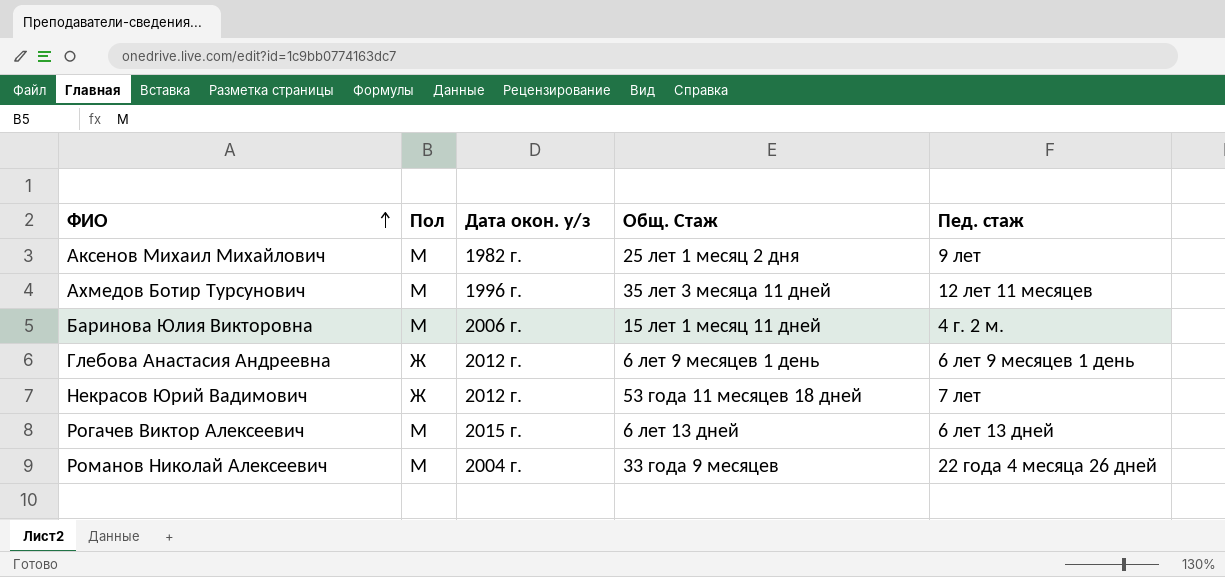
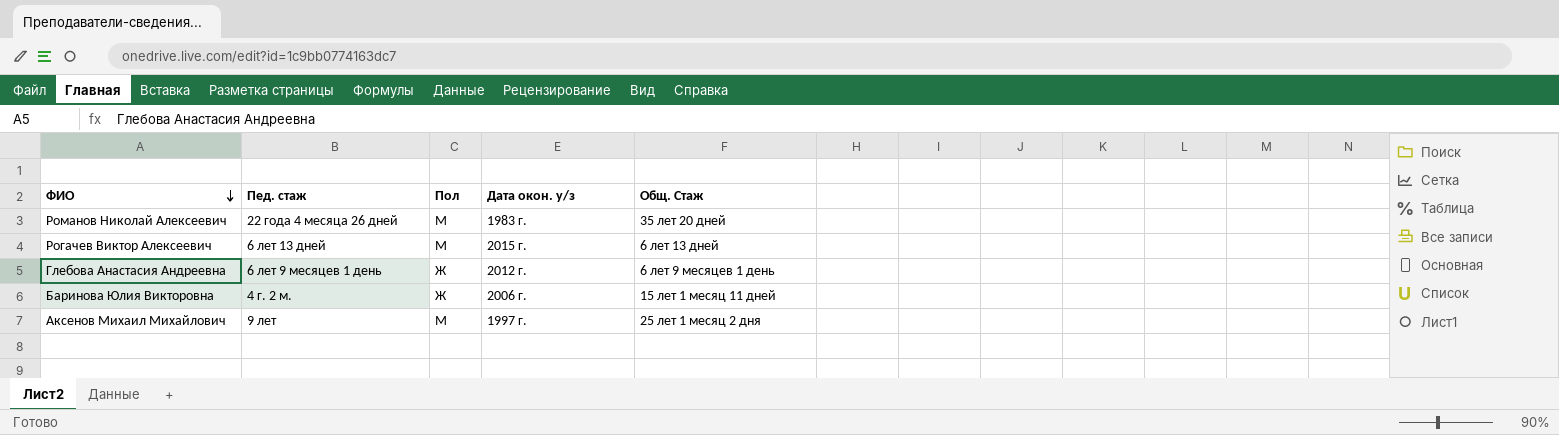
row order: ФИО ascending -> ФИО descending
column Пед. стаж | position: 5 -> 2
row Ахмедов Ботир Турсунович: М | 1996 г. | 35 лет 3 месяца 11 дней | 12 лет 11 месяцев -> none
row Некрасов Юрий Вадимович: Ж | 2012 г. | 53 года 11 месяцев 18 дней | 7 лет -> none
Романов Николай Алексеевич | Дата окон. у/з: 2004 г. -> 1983 г.
Романов Николай Алексеевич | Общ. Стаж: 33 года 9 месяцев -> 35 лет 20 дней
Баринова Юлия Викторовна | Пол: М -> Ж
Аксенов Михаил Михайлович | Дата окон. у/з: 1982 г. -> 1997 г.

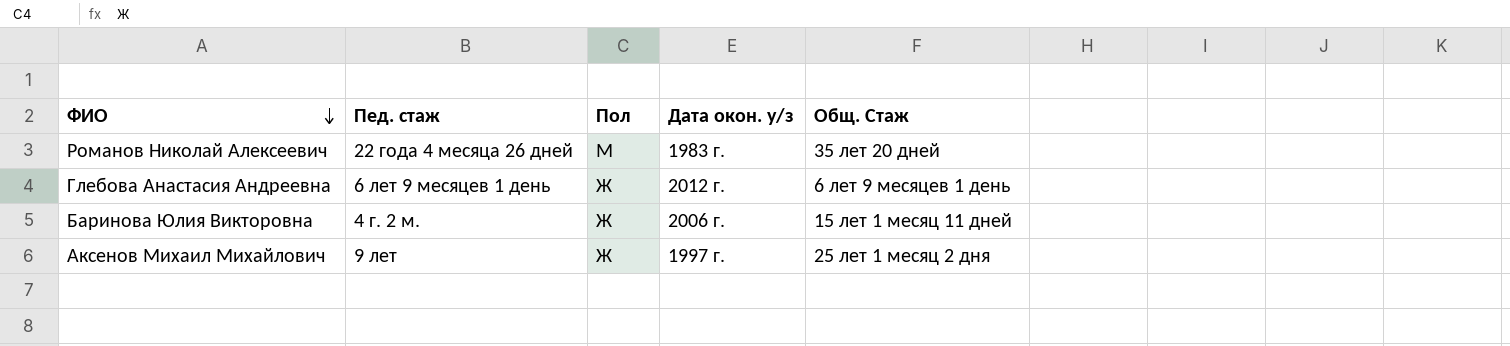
row Рогачев Виктор Алексеевич: 6 лет 13 дней | М | 2015 г. | 6 лет 13 дней -> none
Аксенов Михаил Михайлович | Пол: М -> Ж

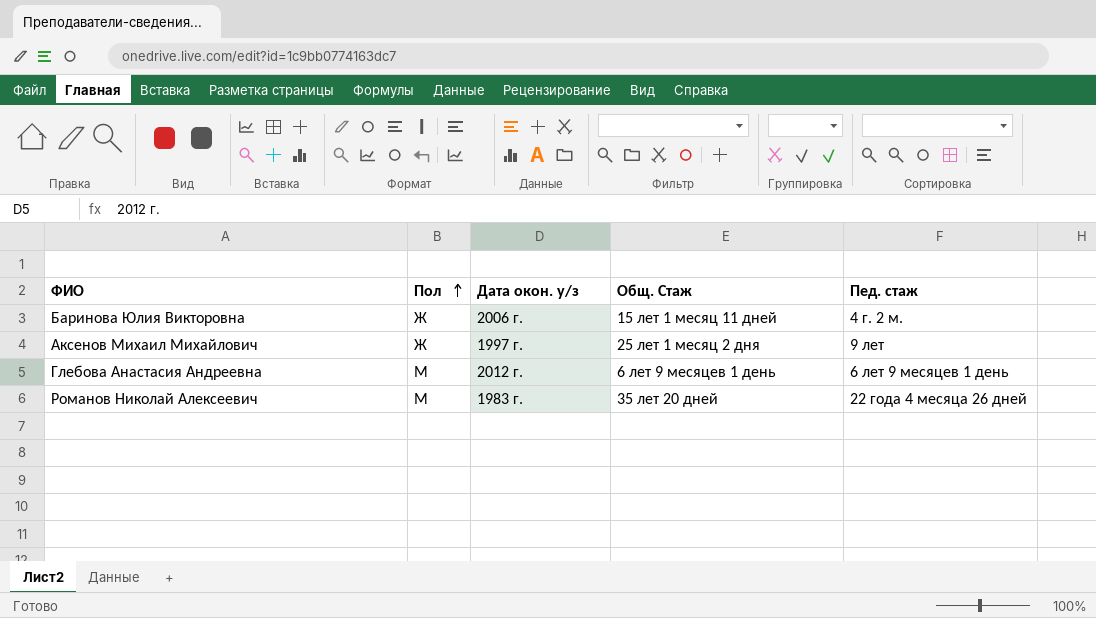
row order: ФИО descending -> Пол ascending
column Пед. стаж | position: 2 -> 5
Глебова Анастасия Андреевна | Пол: Ж -> М

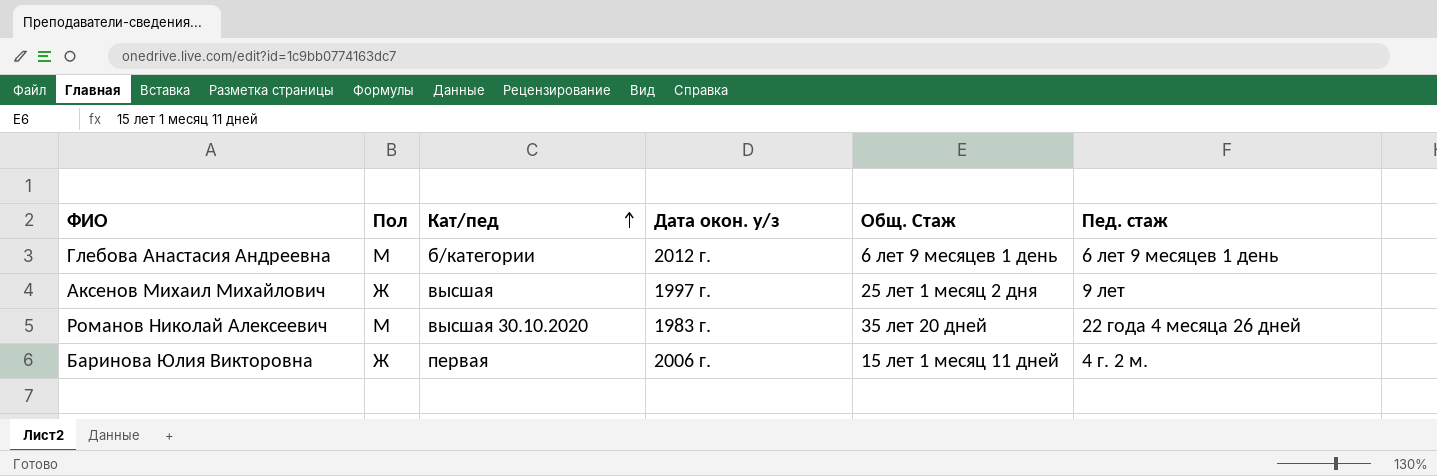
row order: Пол ascending -> Кат/пед ascending
column Кат/пед | position: none -> 3

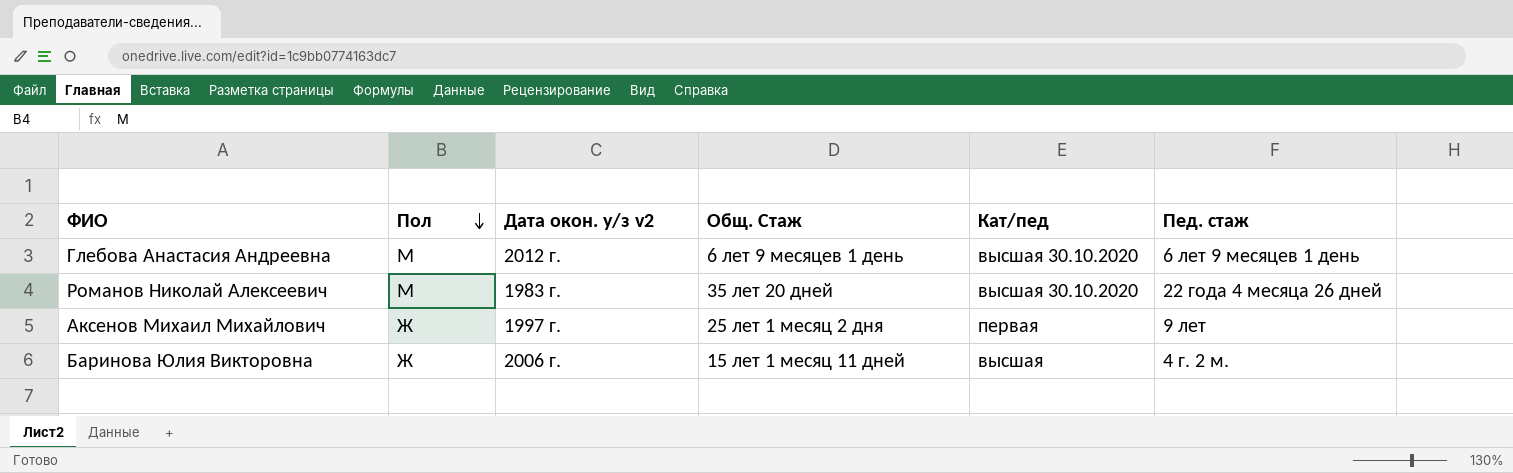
row order: Кат/пед ascending -> Пол descending
column name: Дата окон. у/з -> Дата окон. у/з v2
column Кат/пед | position: 3 -> 5
Глебова Анастасия Андреевна | Кат/пед: б/категории -> высшая 30.10.2020
Аксенов Михаил Михайлович | Кат/пед: высшая -> первая
Баринова Юлия Викторовна | Кат/пед: первая -> высшая

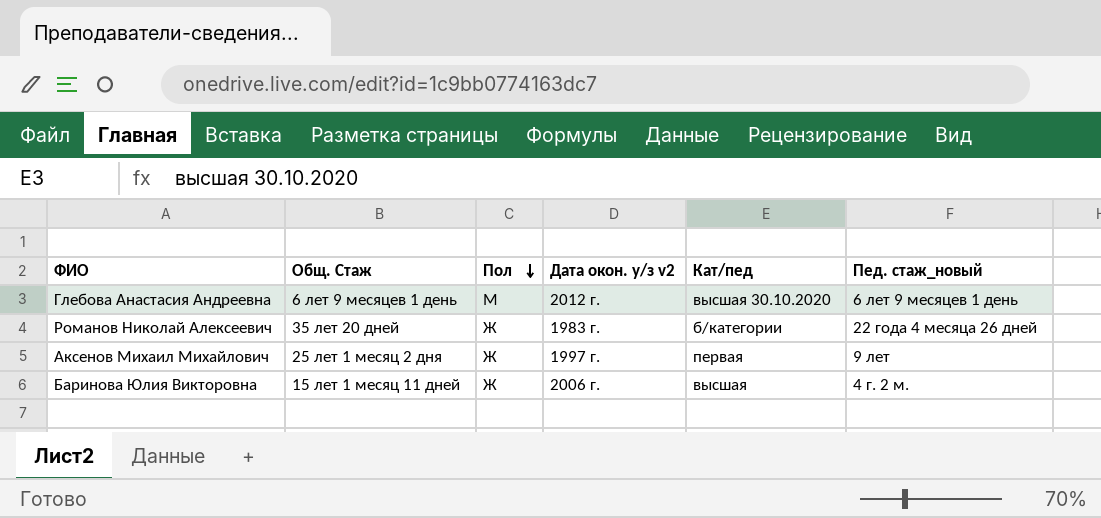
column Общ. Стаж | position: 4 -> 2
column name: Пед. стаж -> Пед. стаж_новый
Романов Николай Алексеевич | Пол: М -> Ж
Романов Николай Алексеевич | Кат/пед: высшая 30.10.2020 -> б/категории

